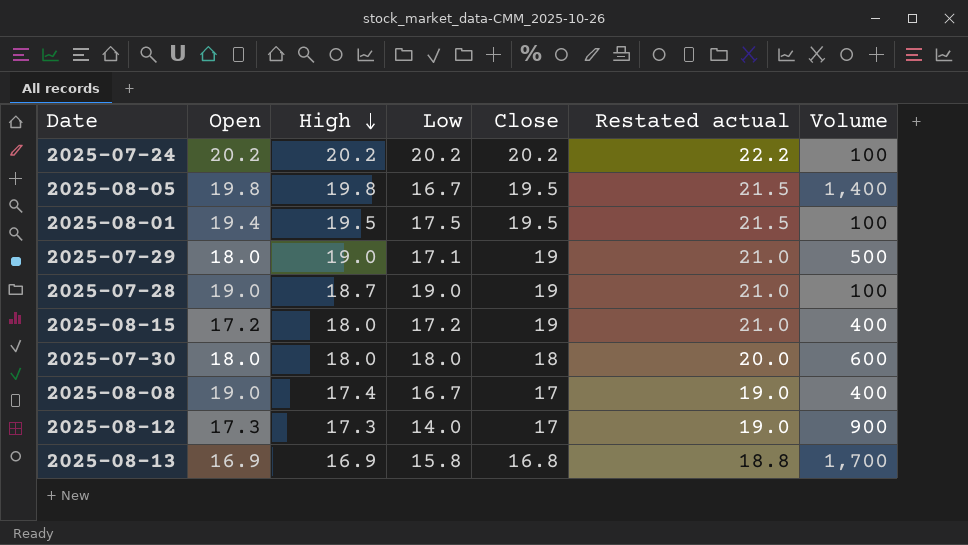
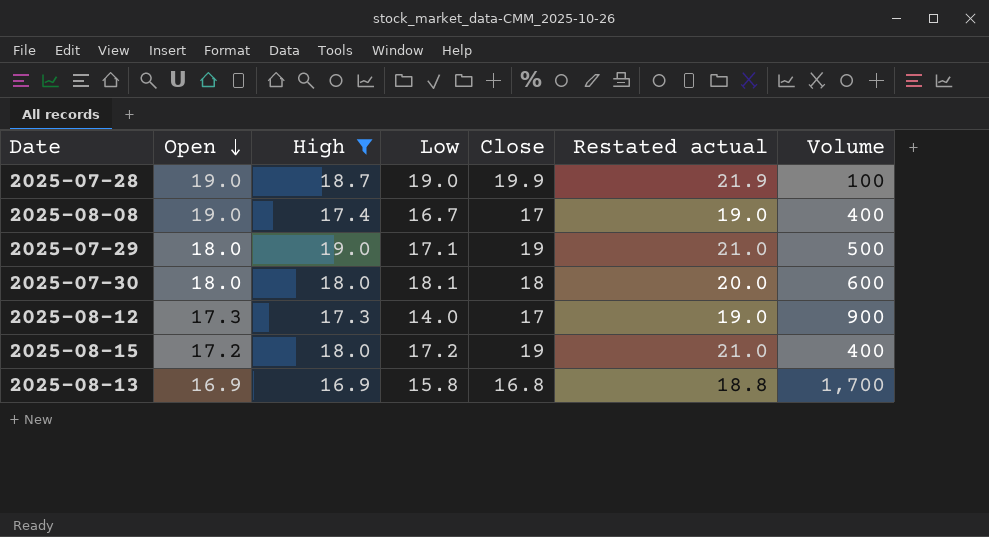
filter: none -> High <= 19.0
row order: High descending -> Open descending
2025-07-28 | Close: 19 -> 19.9
2025-07-28 | Restated actual: 21.0 -> 21.9
2025-07-30 | Low: 18.0 -> 18.1

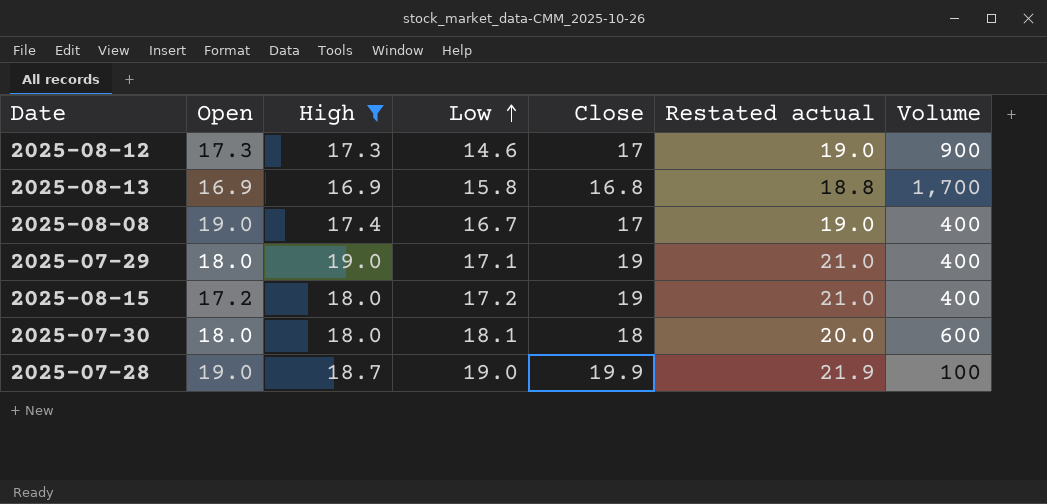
row order: Open descending -> Low ascending
2025-08-12 | Low: 14.0 -> 14.6
2025-07-29 | Volume: 500 -> 400

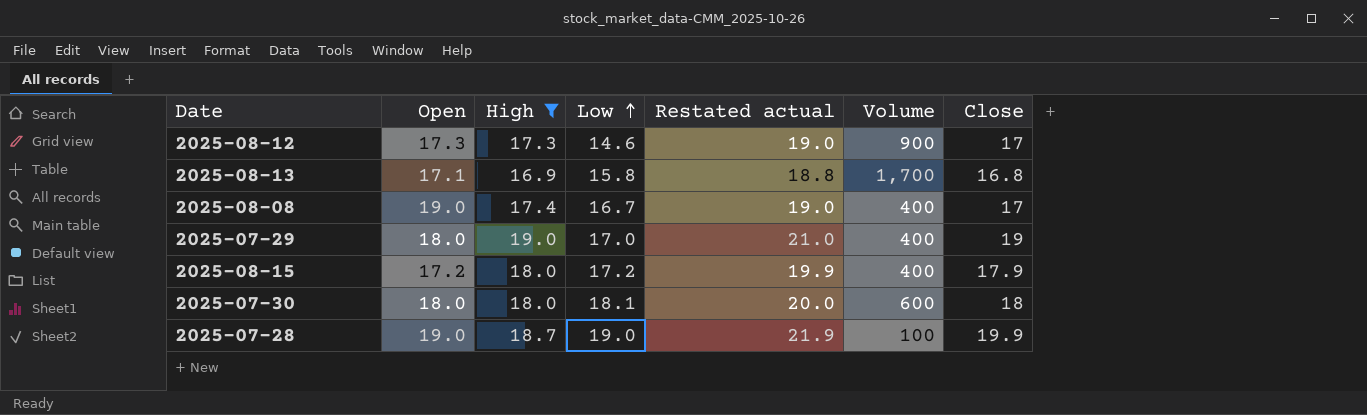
column Close | position: 5 -> 7
2025-08-13 | Open: 16.9 -> 17.1
2025-07-29 | Low: 17.1 -> 17.0
2025-08-15 | Restated actual: 21.0 -> 19.9
2025-08-15 | Close: 19 -> 17.9

